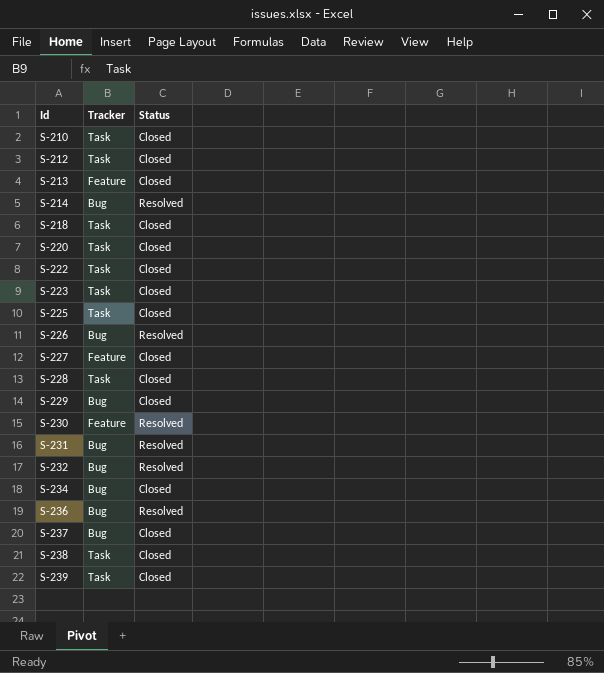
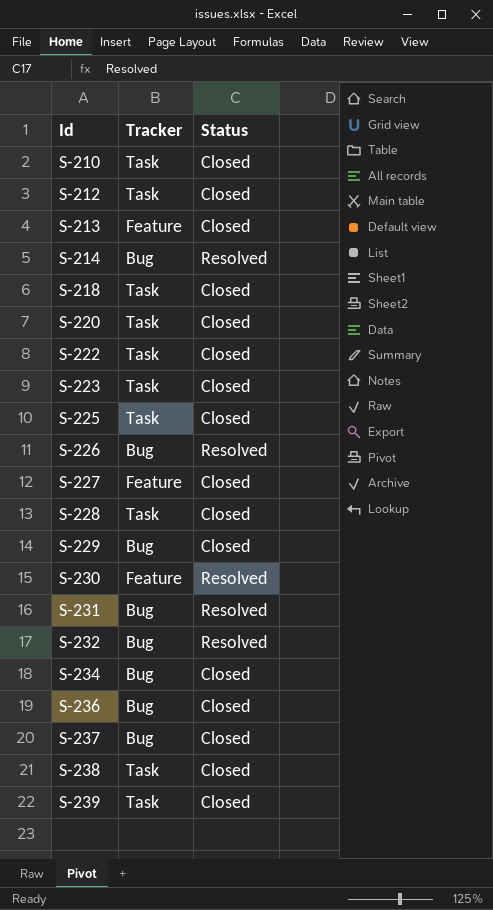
S-236 | Status: Resolved -> Closed

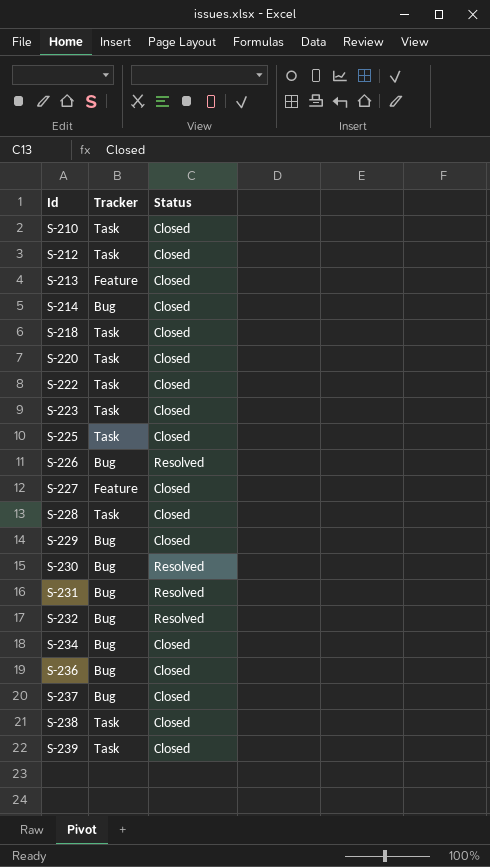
S-214 | Status: Resolved -> Closed
S-230 | Tracker: Feature -> Bug

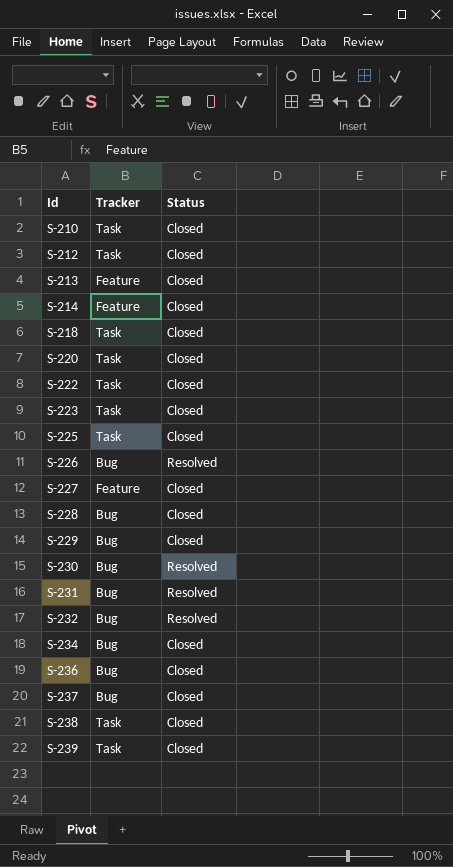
S-214 | Tracker: Bug -> Feature
S-228 | Tracker: Task -> Bug

